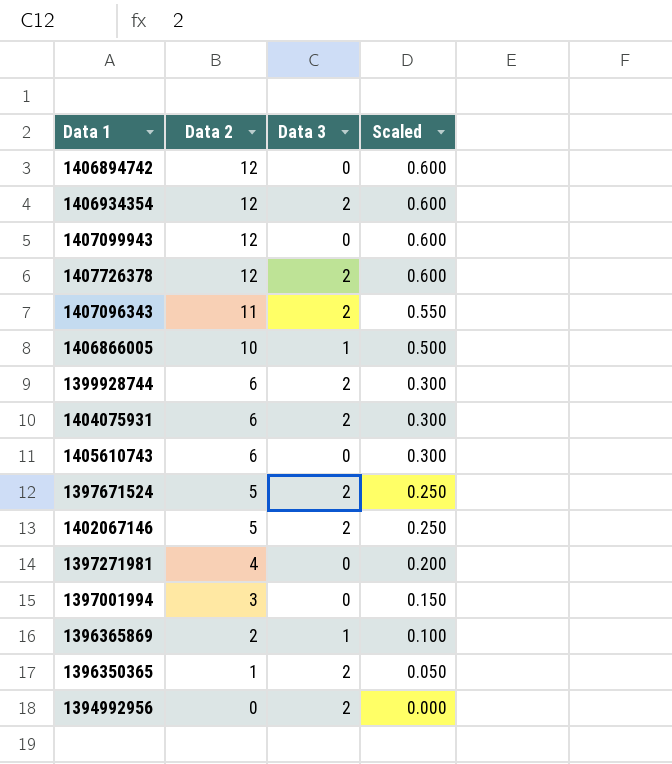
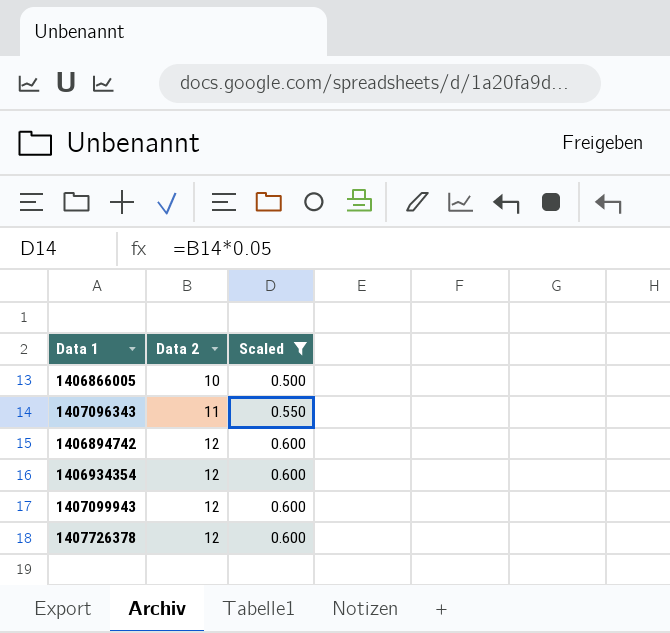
filter: none -> Scaled >= 0.500
row order: Data 2 descending -> Data 2 ascending
column Data 3 | position: 3 -> none

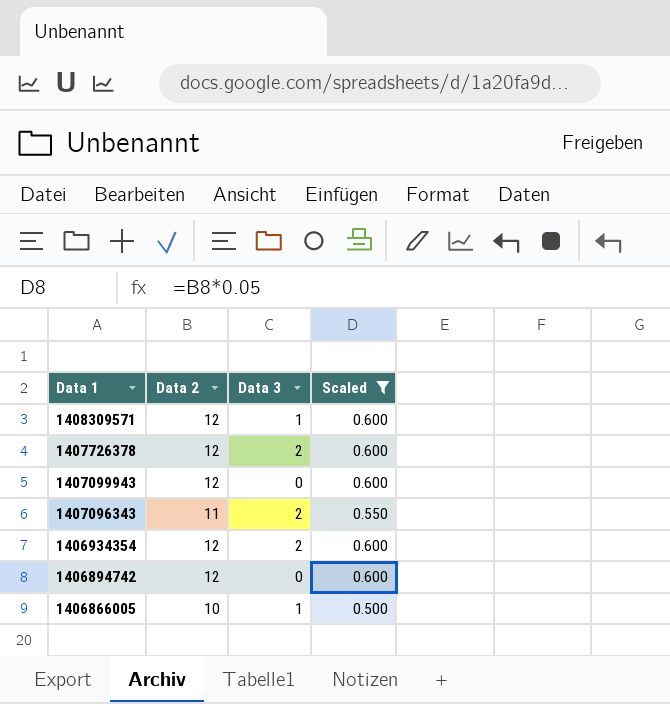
row order: Data 2 ascending -> Data 1 descending
column Data 3 | position: none -> 3
row 1408309571: none -> 12 | 1 | 0.600

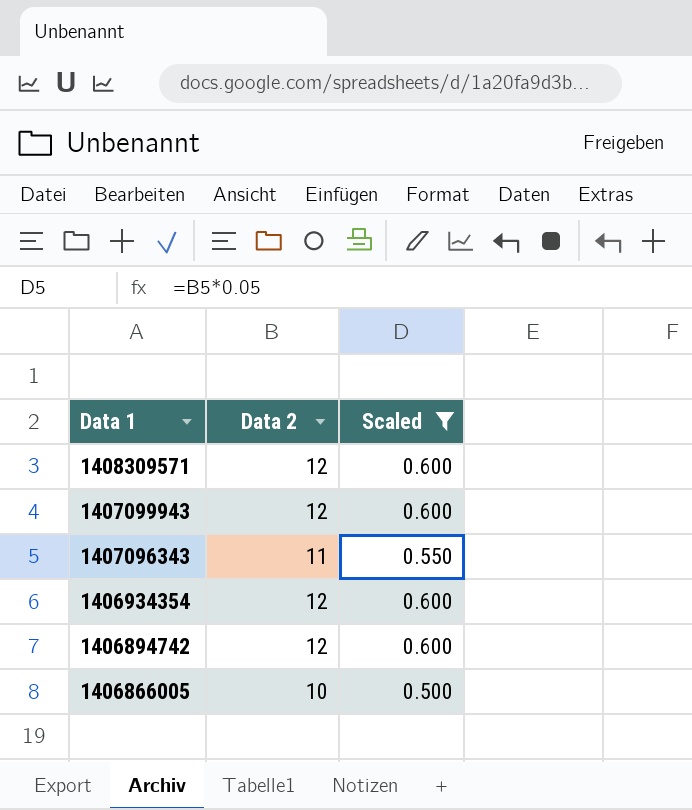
column Data 3 | position: 3 -> none
row 1407726378: 12 | 2 | 0.600 -> none

